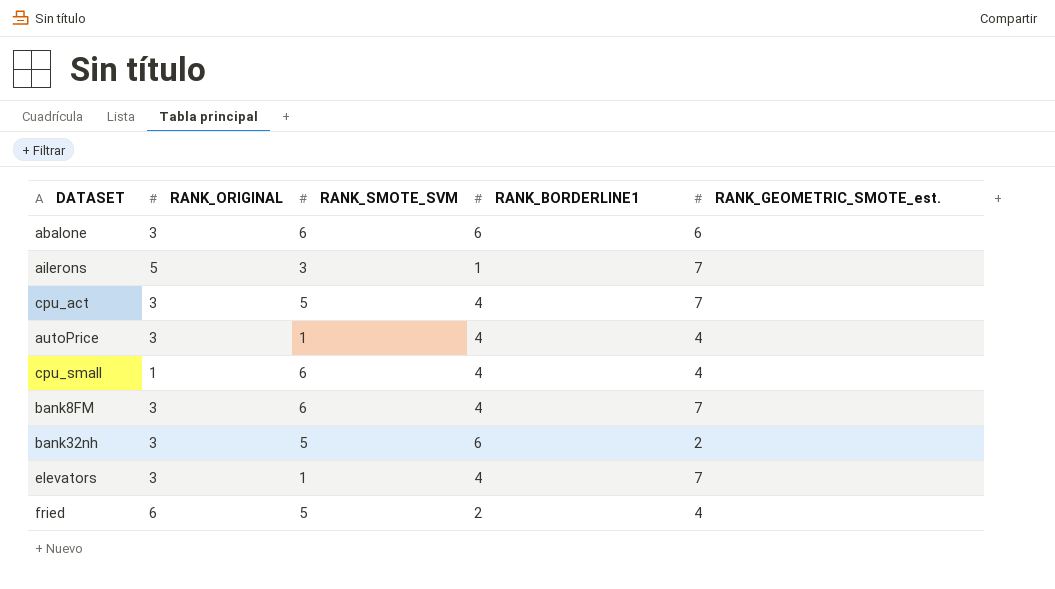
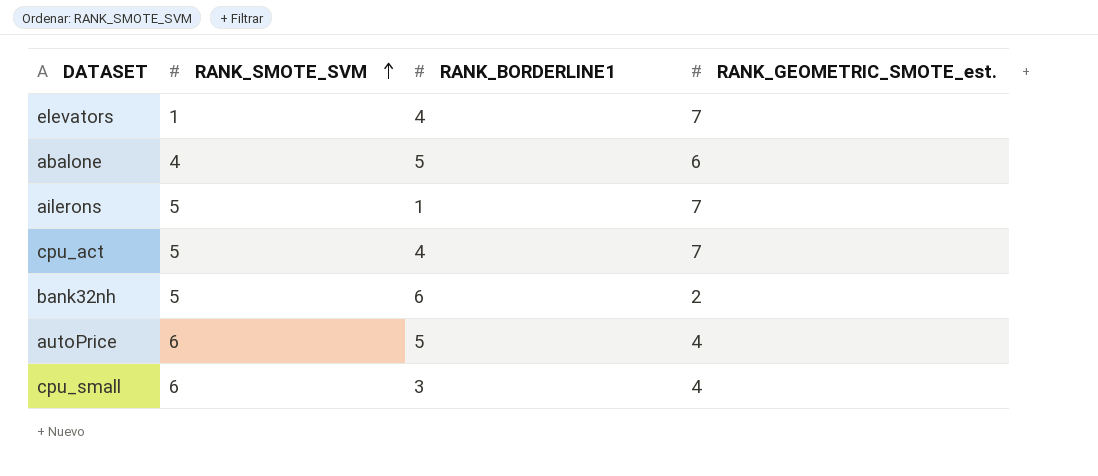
row order: none -> RANK_SMOTE_SVM ascending
column RANK_ORIGINAL | position: 2 -> none
row bank8FM: 3 | 6 | 4 | 7 -> none
row fried: 6 | 5 | 2 | 4 -> none
abalone | RANK_SMOTE_SVM: 6 -> 4
abalone | RANK_BORDERLINE1: 6 -> 5
ailerons | RANK_SMOTE_SVM: 3 -> 5
autoPrice | RANK_SMOTE_SVM: 1 -> 6
autoPrice | RANK_BORDERLINE1: 4 -> 5
cpu_small | RANK_BORDERLINE1: 4 -> 3

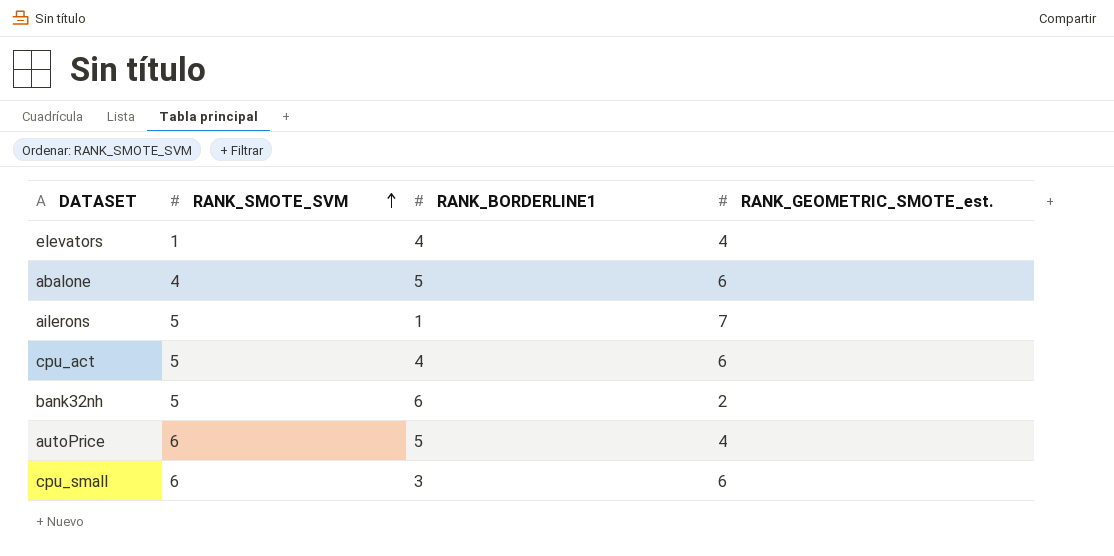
elevators | RANK_GEOMETRIC_SMOTE_est.: 7 -> 4
cpu_act | RANK_GEOMETRIC_SMOTE_est.: 7 -> 6
cpu_small | RANK_GEOMETRIC_SMOTE_est.: 4 -> 6

